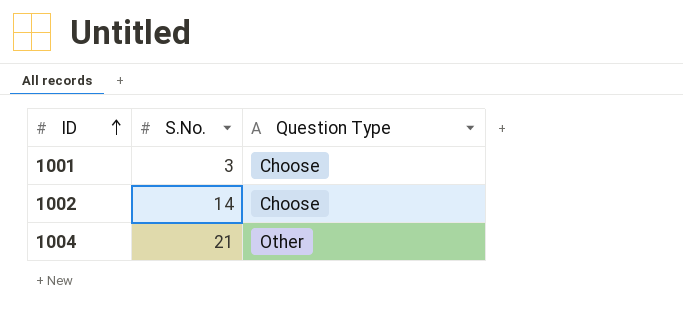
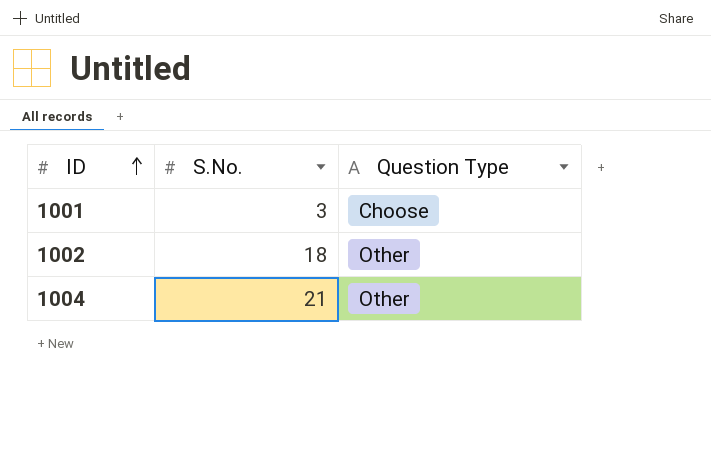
1002 | S.No.: 14 -> 18
1002 | Question Type: Choose -> Other

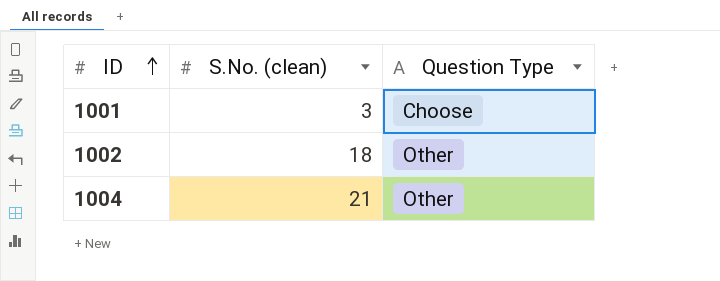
column name: S.No. -> S.No. (clean)

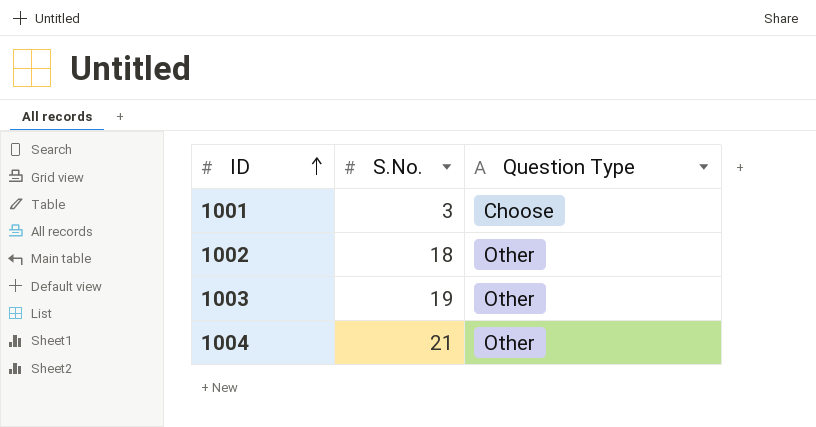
column name: S.No. (clean) -> S.No.
row 1003: none -> 19 | Other

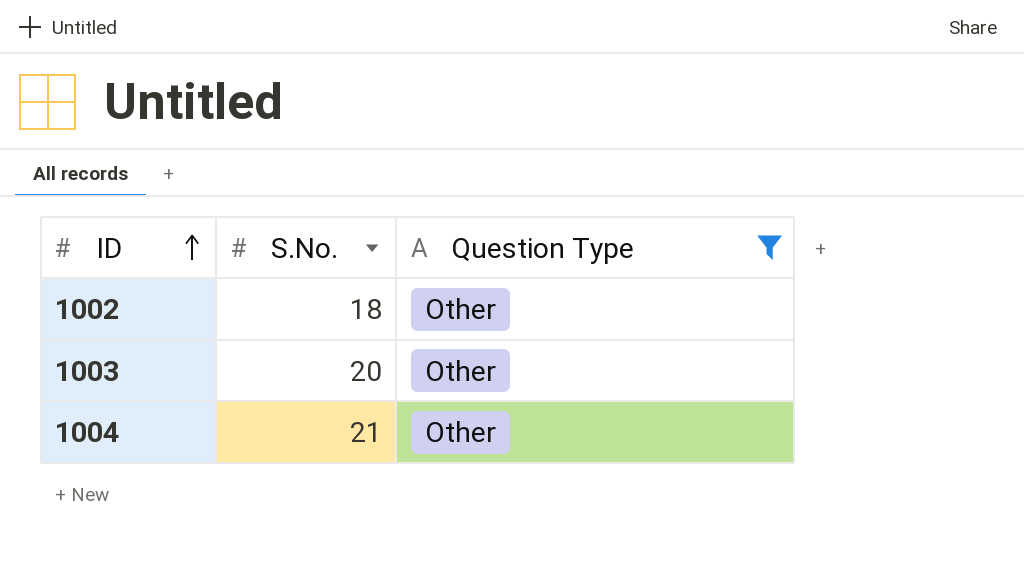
filter: none -> Question Type = Other
1003 | S.No.: 19 -> 20

